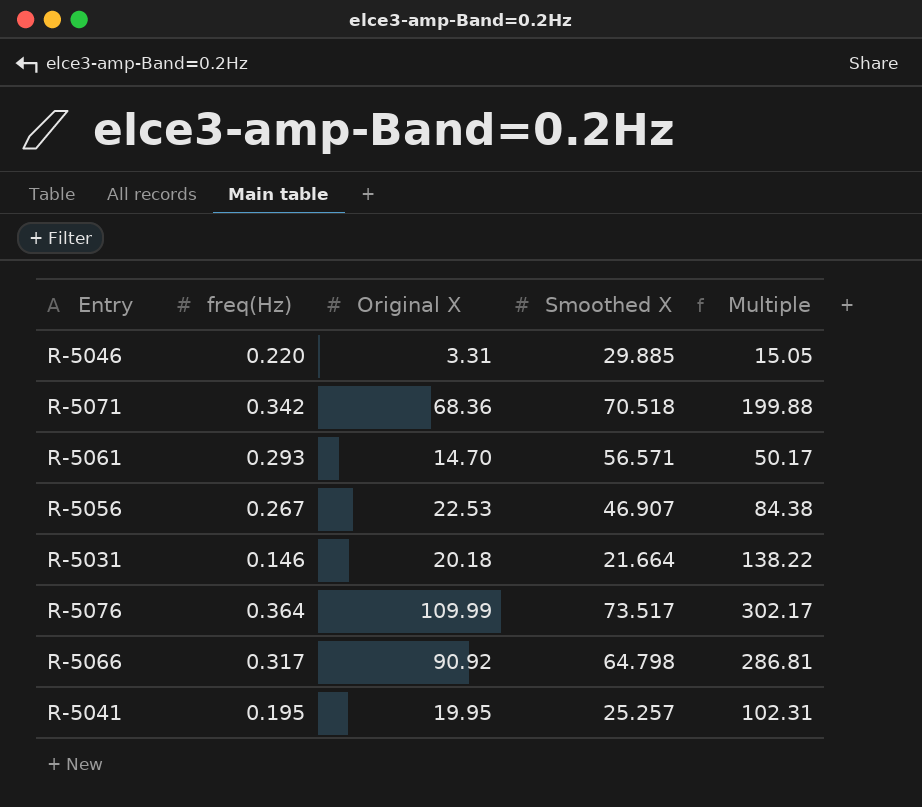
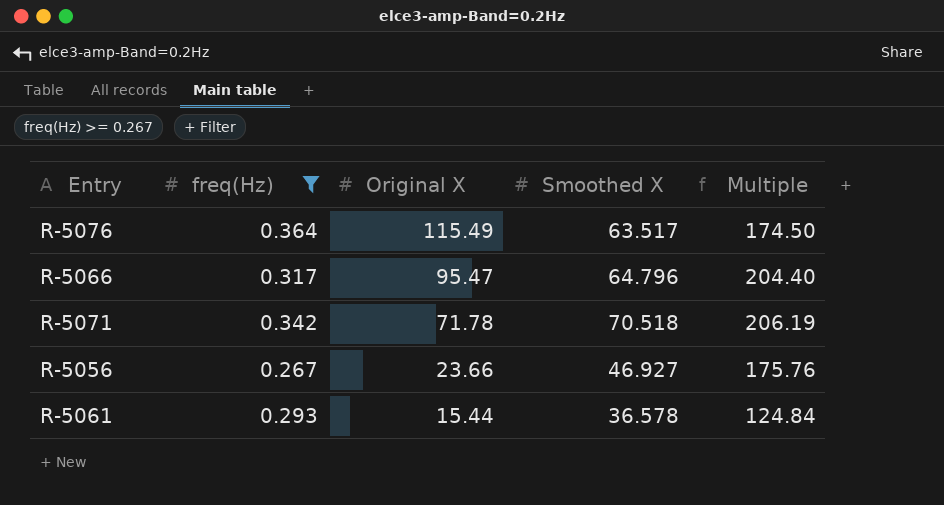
filter: none -> freq(Hz) >= 0.267
row order: none -> Original X descending
column Multiple | formula: [Original X] / [freq(Hz)] -> [Smoothed X] / [freq(Hz)]
R-5076 | Original X: 109.99 -> 115.49
R-5076 | Smoothed X: 73.517 -> 63.517
R-5066 | Original X: 90.92 -> 95.47
R-5066 | Smoothed X: 64.798 -> 64.796
R-5071 | Original X: 68.36 -> 71.78
R-5056 | Original X: 22.53 -> 23.66
R-5056 | Smoothed X: 46.907 -> 46.927
R-5061 | Original X: 14.70 -> 15.44
R-5061 | Smoothed X: 56.571 -> 36.578

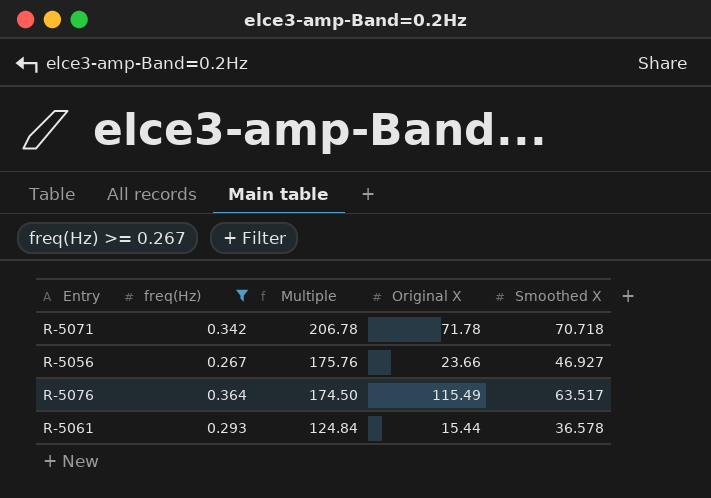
row order: Original X descending -> Multiple descending
column Multiple | position: 5 -> 3
row R-5066: 0.317 | 95.47 | 64.796 | 204.40 -> none
R-5071 | Multiple: 206.19 -> 206.78
R-5071 | Smoothed X: 70.518 -> 70.718

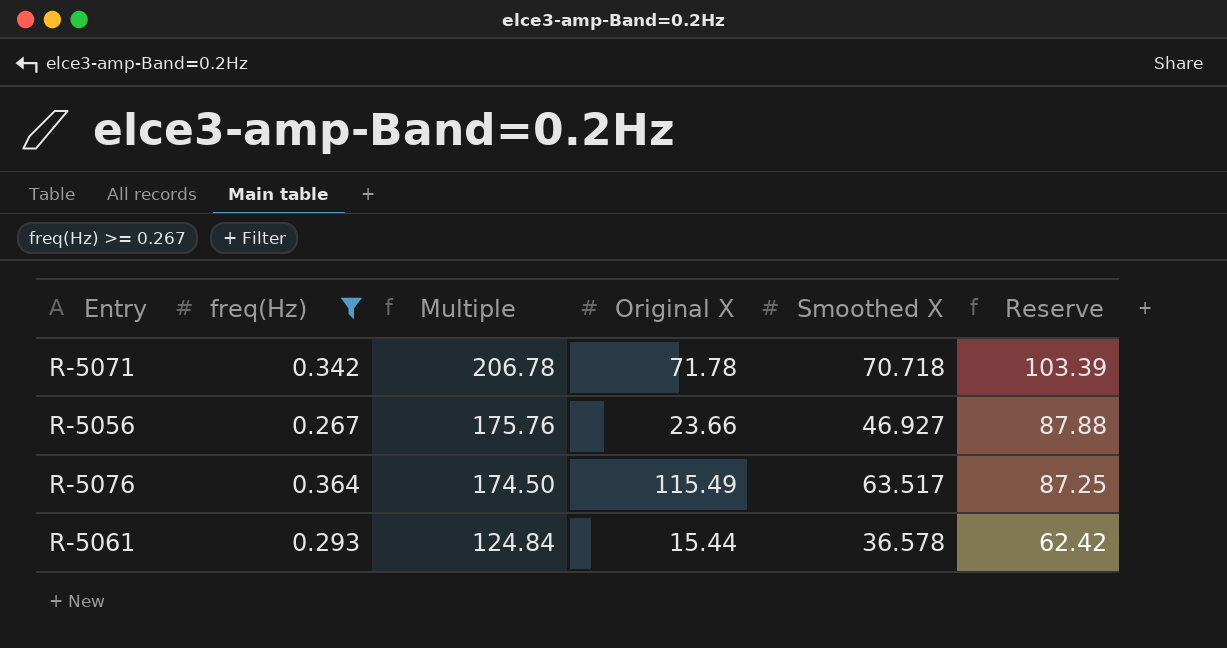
column Reserve | formula: none -> [Multiple] * 0.5

